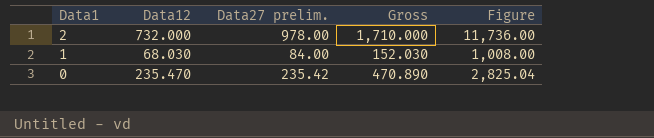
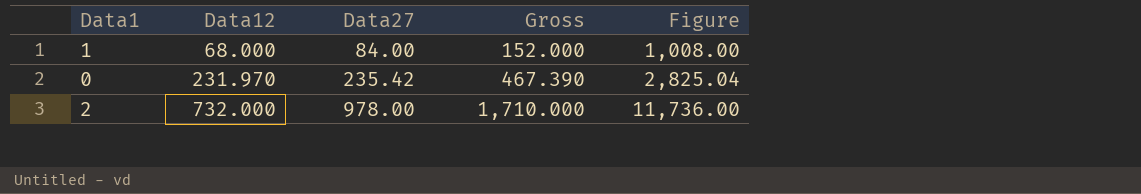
row order: Data1 descending -> Data12 ascending
column name: Data27 prelim. -> Data27
1 | Data12: 68.030 -> 68.000
1 | Gross: 152.030 -> 152.000
0 | Data12: 235.470 -> 231.970
0 | Gross: 470.890 -> 467.390

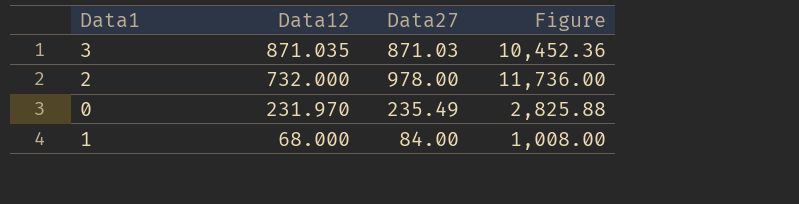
row order: Data12 ascending -> Data12 descending
column Gross | formula: [Data12] + [Data27] -> none
row 3: none -> 871.035 | 871.03 | 10,452.36
0 | Data27: 235.42 -> 235.49
0 | Figure: 2,825.04 -> 2,825.88

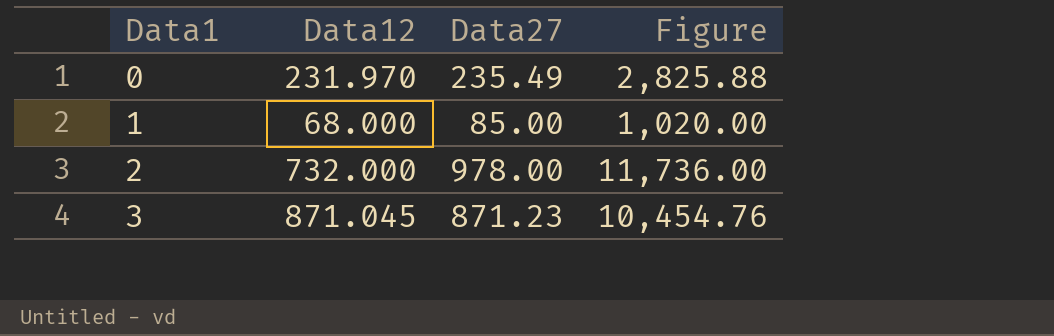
row order: Data12 descending -> Data1 ascending
1 | Data27: 84.00 -> 85.00
1 | Figure: 1,008.00 -> 1,020.00
3 | Data12: 871.035 -> 871.045
3 | Data27: 871.03 -> 871.23
3 | Figure: 10,452.36 -> 10,454.76

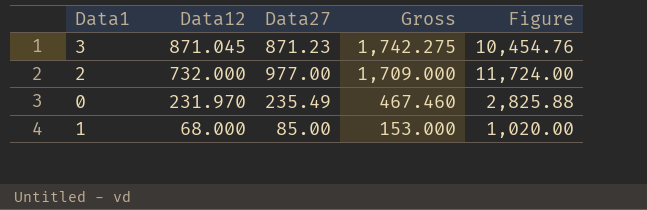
row order: Data1 ascending -> Data12 descending
column Gross | formula: none -> [Data12] + [Data27]
2 | Data27: 978.00 -> 977.00
2 | Figure: 11,736.00 -> 11,724.00

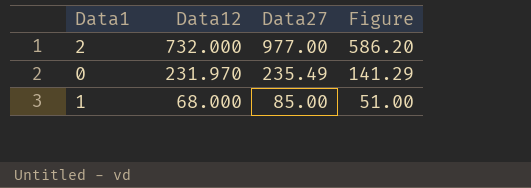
column Gross | formula: [Data12] + [Data27] -> none
column Figure | formula: [Data27] * 12 -> [Data27] * 0.6
row 3: 871.045 | 871.23 | 1,742.275 | 10,454.76 -> none

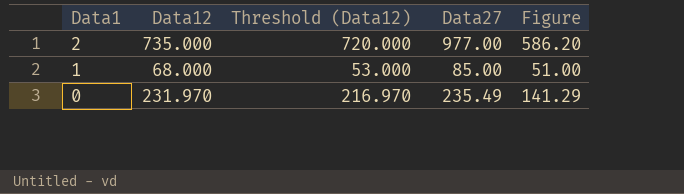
row order: Data12 descending -> Data1 descending
column Threshold (Data12) | formula: none -> [Data12] - 15
2 | Data12: 732.000 -> 735.000

